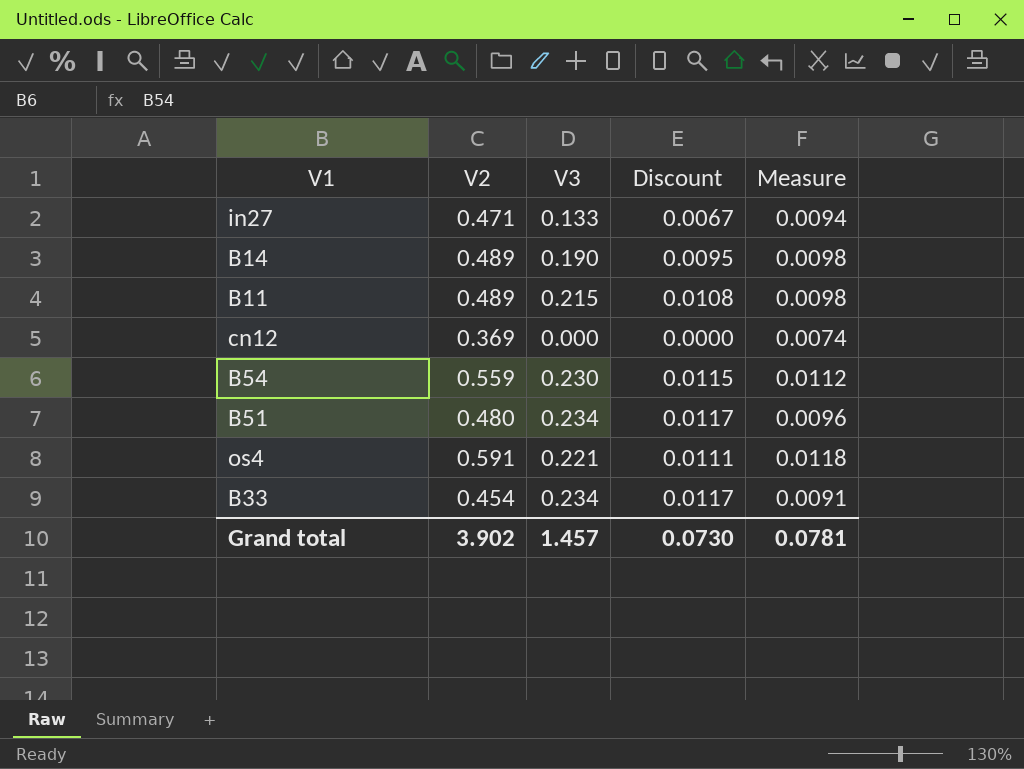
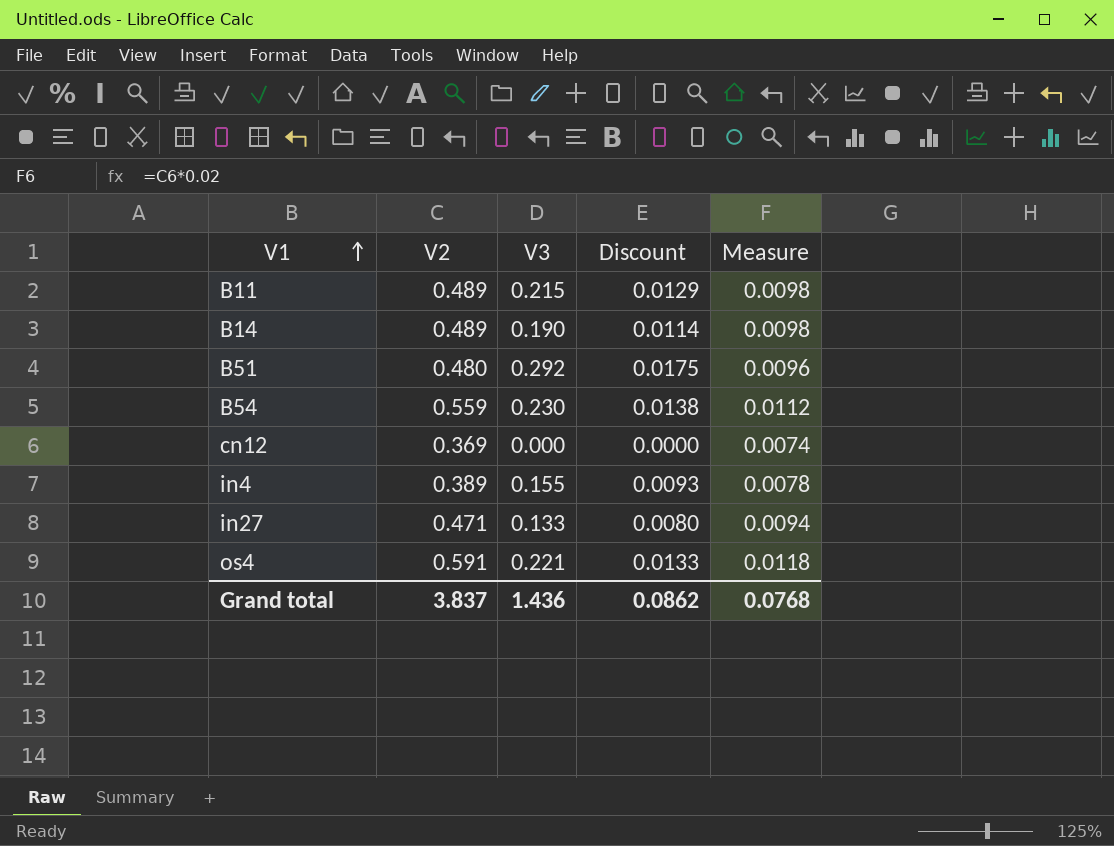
row order: none -> V1 ascending
column Discount | formula: [V3] * 0.05 -> [V3] * 0.06
row B33: 0.454 | 0.234 | 0.0117 | 0.0091 -> none
B51 | V3: 0.234 -> 0.292
row in4: none -> 0.389 | 0.155 | 0.0093 | 0.0078
Grand total | V2: 3.902 -> 3.837
Grand total | V3: 1.457 -> 1.436
Grand total | Discount: 0.0730 -> 0.0862
Grand total | Measure: 0.0781 -> 0.0768

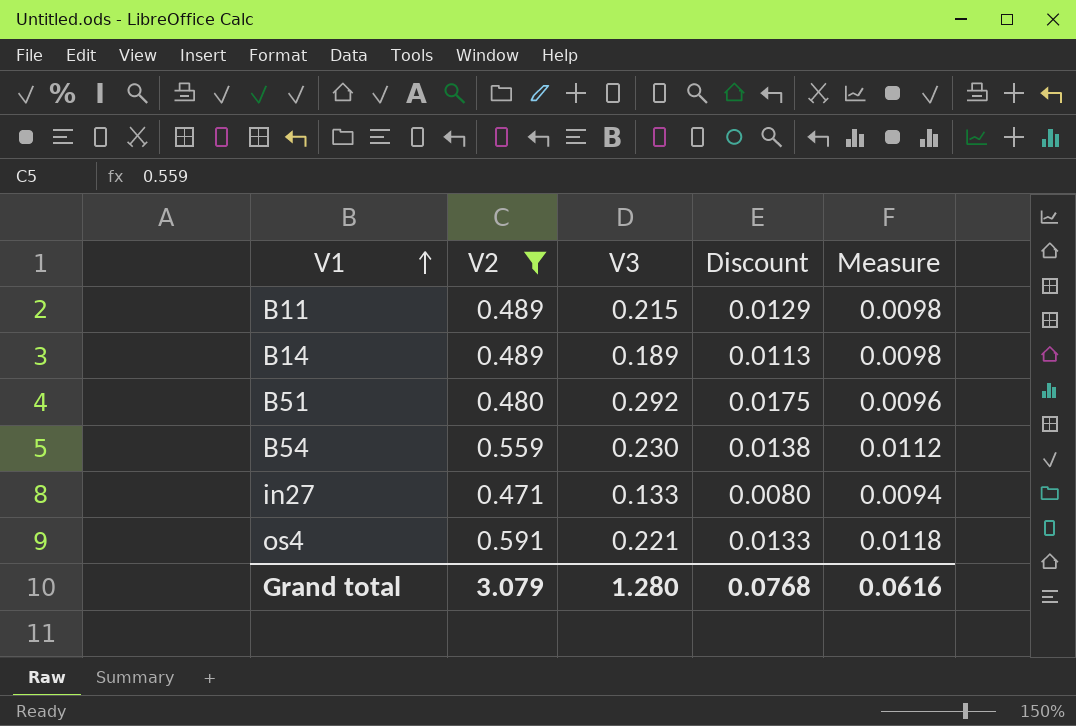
filter: none -> V2 >= 0.471
B14 | V3: 0.190 -> 0.189
B14 | Discount: 0.0114 -> 0.0113
Grand total | V2: 3.837 -> 3.079
Grand total | V3: 1.436 -> 1.280
Grand total | Discount: 0.0862 -> 0.0768
Grand total | Measure: 0.0768 -> 0.0616

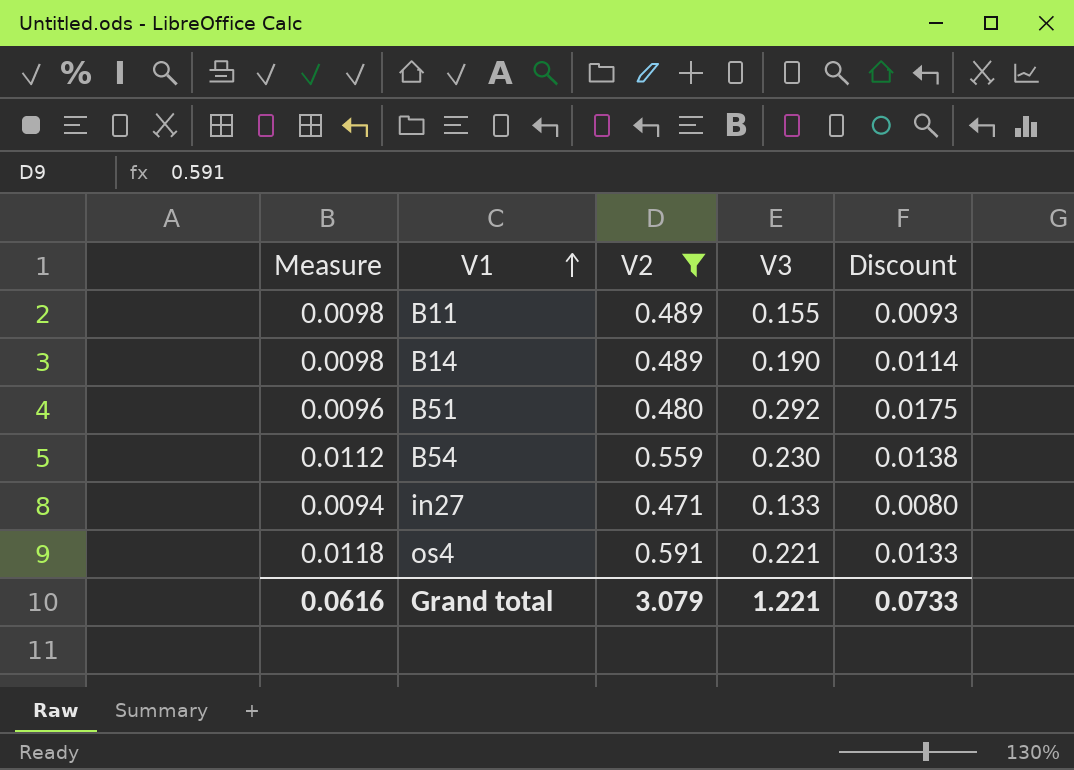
column Measure | position: 5 -> 1
B11 | V3: 0.215 -> 0.155
B11 | Discount: 0.0129 -> 0.0093
B14 | V3: 0.189 -> 0.190
B14 | Discount: 0.0113 -> 0.0114
Grand total | V3: 1.280 -> 1.221
Grand total | Discount: 0.0768 -> 0.0733

